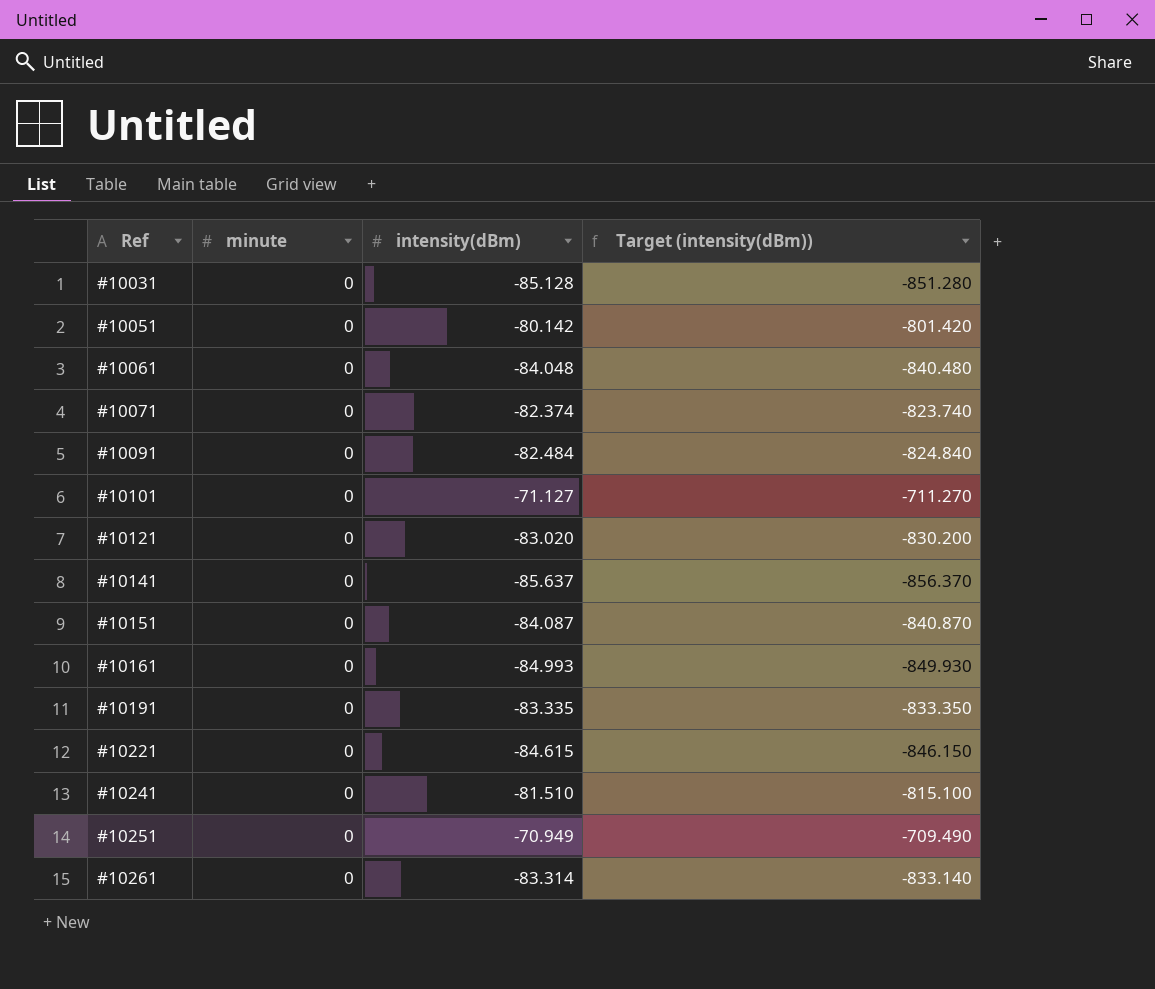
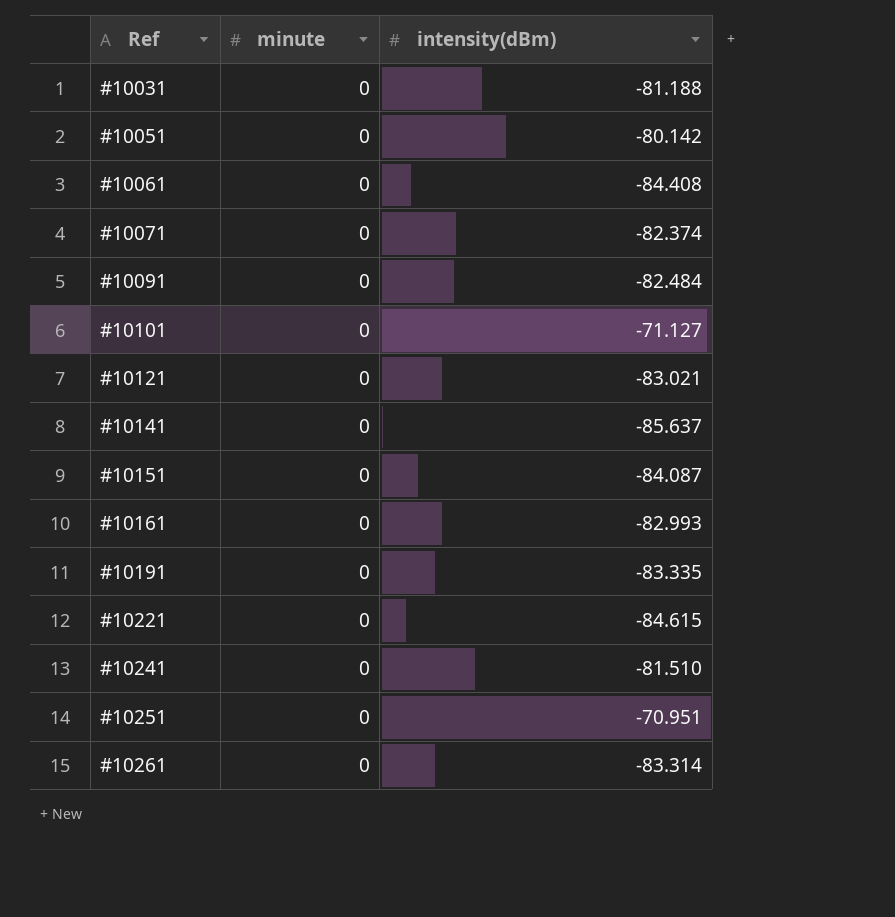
column Target (intensity(dBm)) | formula: [intensity(dBm)] * 10 -> none
#10031 | intensity(dBm): -85.128 -> -81.188
#10061 | intensity(dBm): -84.048 -> -84.408
#10121 | intensity(dBm): -83.020 -> -83.021
#10161 | intensity(dBm): -84.993 -> -82.993
#10251 | intensity(dBm): -70.949 -> -70.951

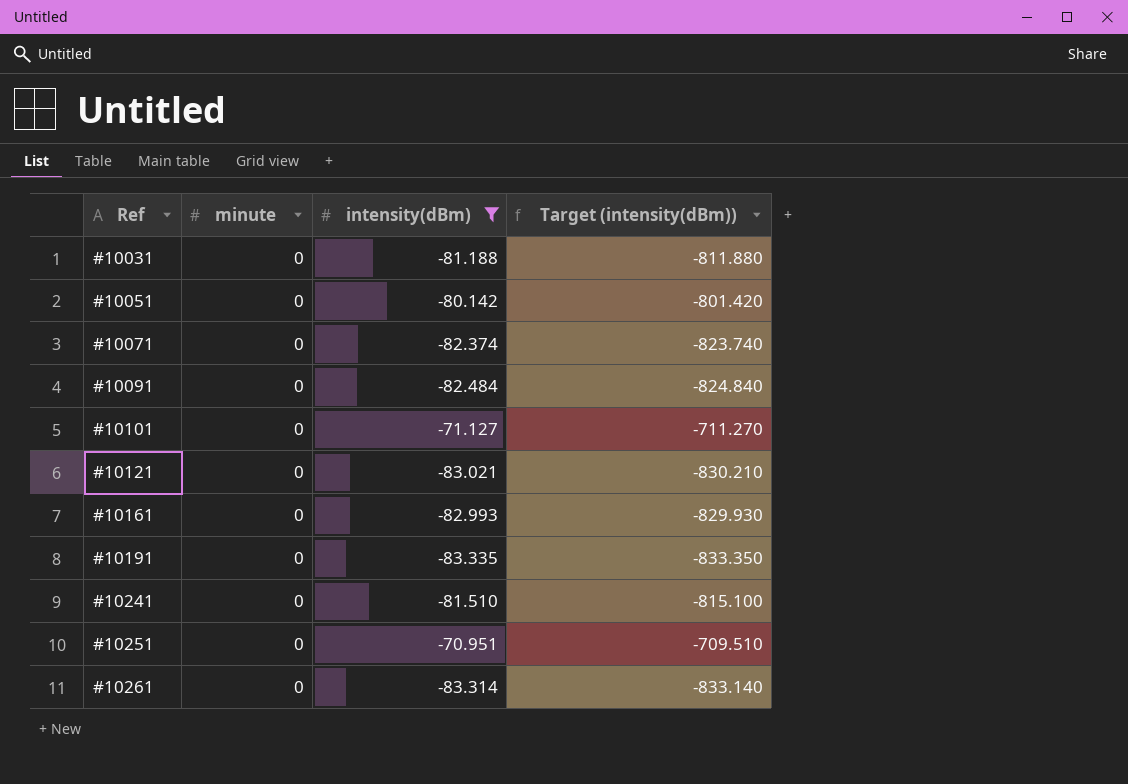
filter: none -> intensity(dBm) >= -83.335
column Target (intensity(dBm)) | formula: none -> [intensity(dBm)] * 10

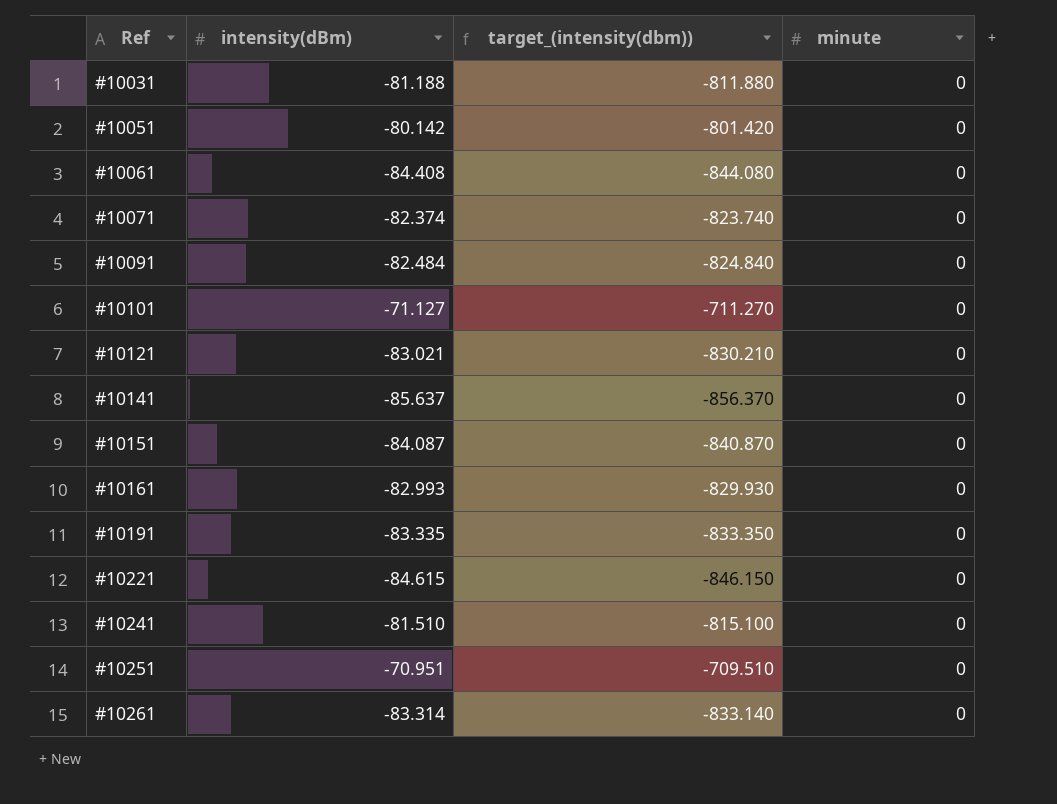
filter: intensity(dBm) >= -83.335 -> none
column name: Target (intensity(dBm)) -> target_(intensity(dbm))
column minute | position: 2 -> 4

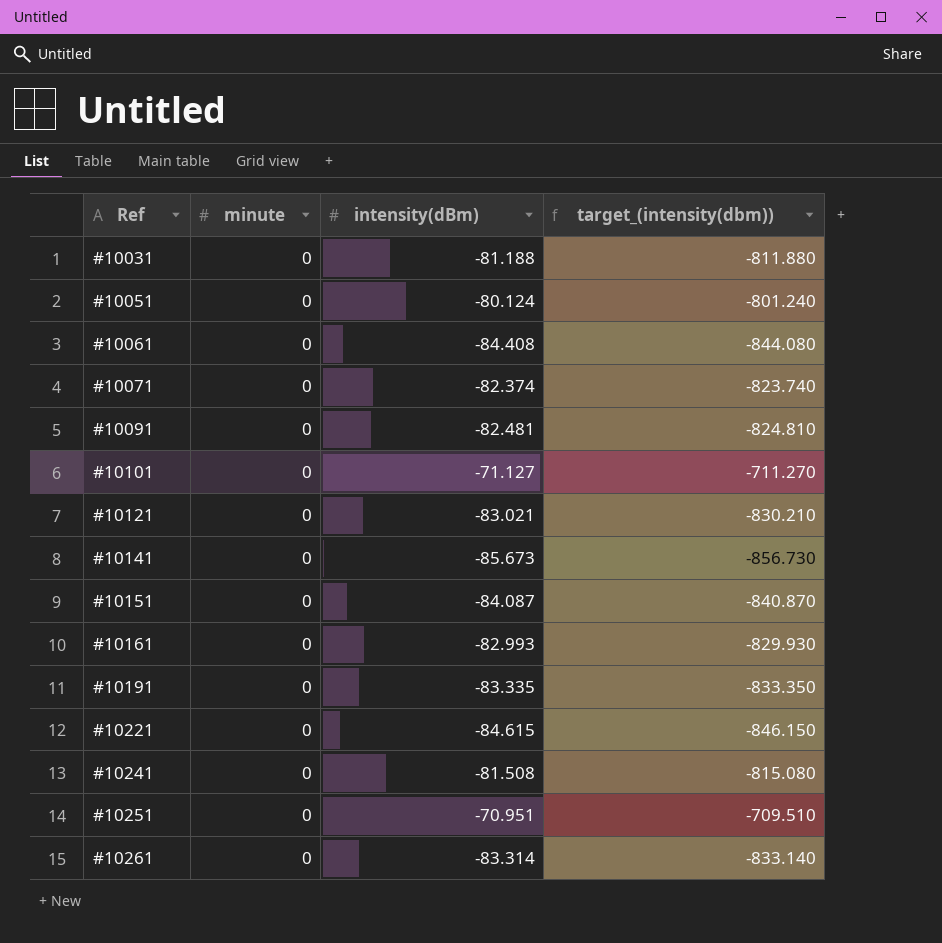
column minute | position: 4 -> 2
#10051 | intensity(dBm): -80.142 -> -80.124
#10051 | target_(intensity(dbm)): -801.420 -> -801.240
#10091 | intensity(dBm): -82.484 -> -82.481
#10091 | target_(intensity(dbm)): -824.840 -> -824.810
#10141 | intensity(dBm): -85.637 -> -85.673
#10141 | target_(intensity(dbm)): -856.370 -> -856.730
#10241 | intensity(dBm): -81.510 -> -81.508
#10241 | target_(intensity(dbm)): -815.100 -> -815.080

